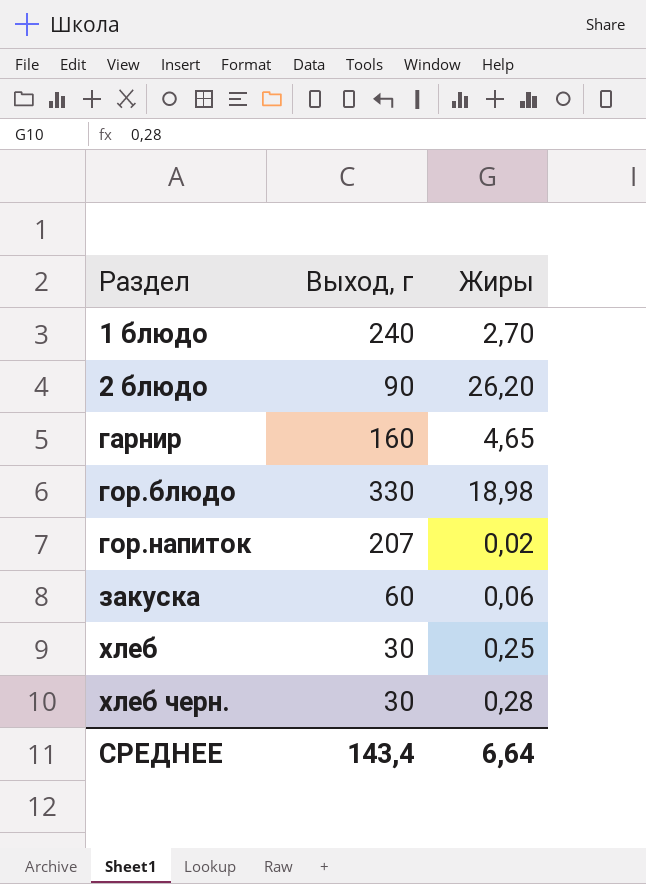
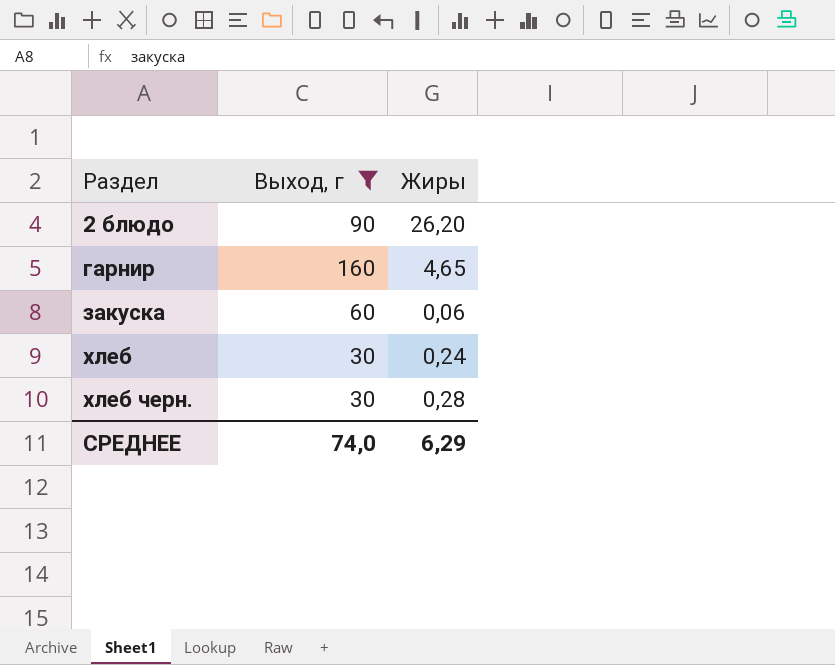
filter: none -> Выход, г <= 160
хлеб | Жиры: 0,25 -> 0,24
СРЕДНЕЕ | Выход, г: 143,4 -> 74,0
СРЕДНЕЕ | Жиры: 6,64 -> 6,29

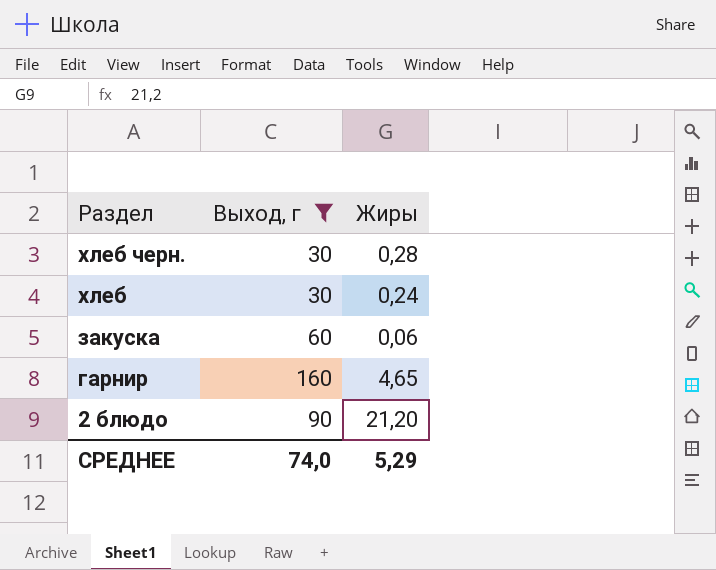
row order: Раздел ascending -> Раздел descending
2 блюдо | Жиры: 26,20 -> 21,20
СРЕДНЕЕ | Жиры: 6,29 -> 5,29

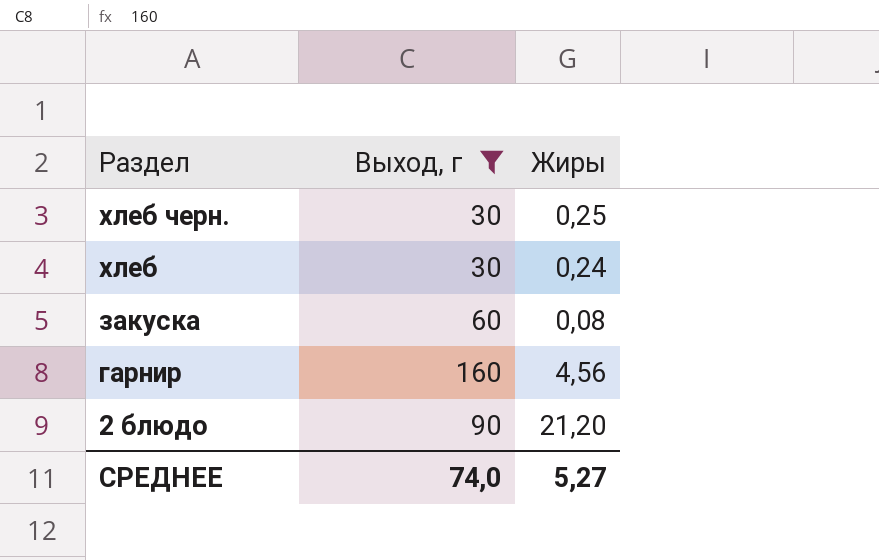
хлеб черн. | Жиры: 0,28 -> 0,25
закуска | Жиры: 0,06 -> 0,08
гарнир | Жиры: 4,65 -> 4,56
СРЕДНЕЕ | Жиры: 5,29 -> 5,27

